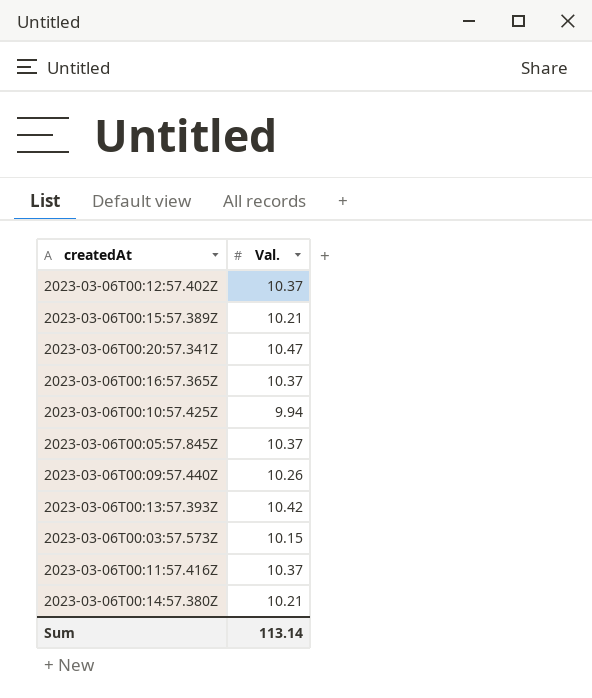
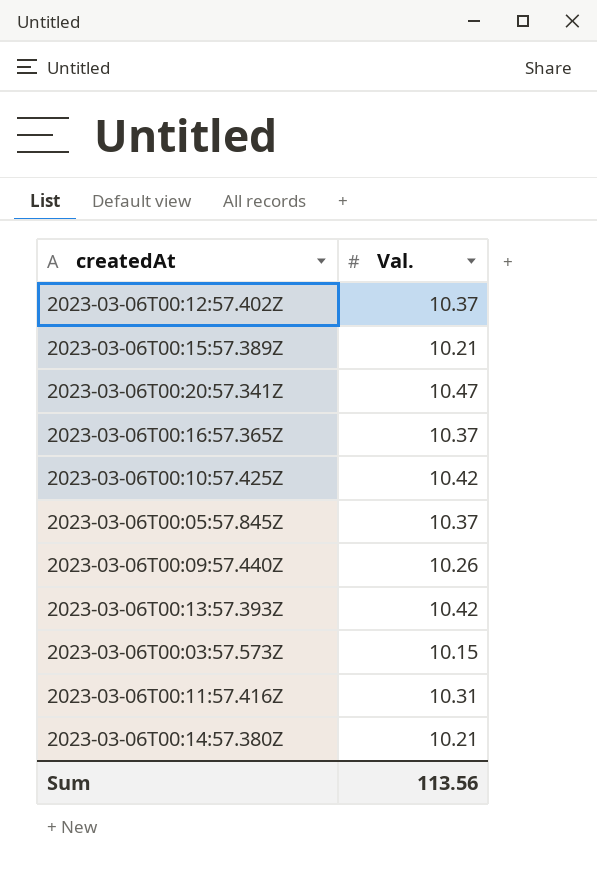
2023-03-06T00:10:57.425Z | Val.: 9.94 -> 10.42
2023-03-06T00:11:57.416Z | Val.: 10.37 -> 10.31
Sum | Val.: 113.14 -> 113.56

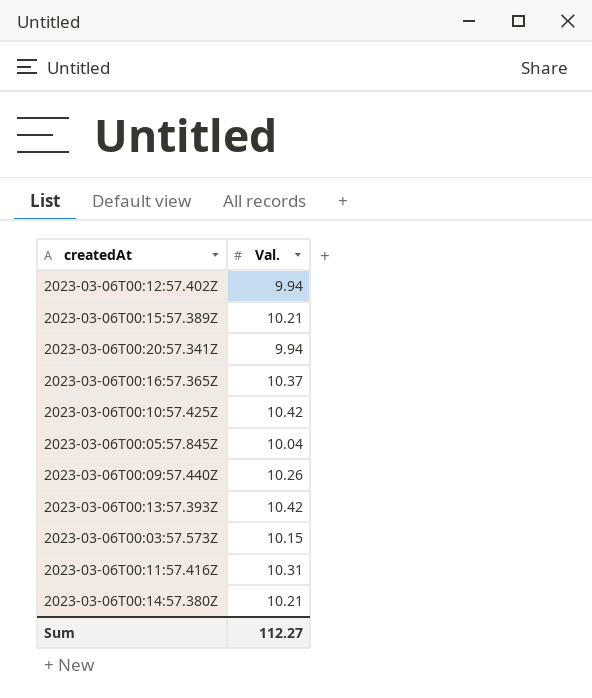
2023-03-06T00:12:57.402Z | Val.: 10.37 -> 9.94
2023-03-06T00:20:57.341Z | Val.: 10.47 -> 9.94
2023-03-06T00:05:57.845Z | Val.: 10.37 -> 10.04
Sum | Val.: 113.56 -> 112.27

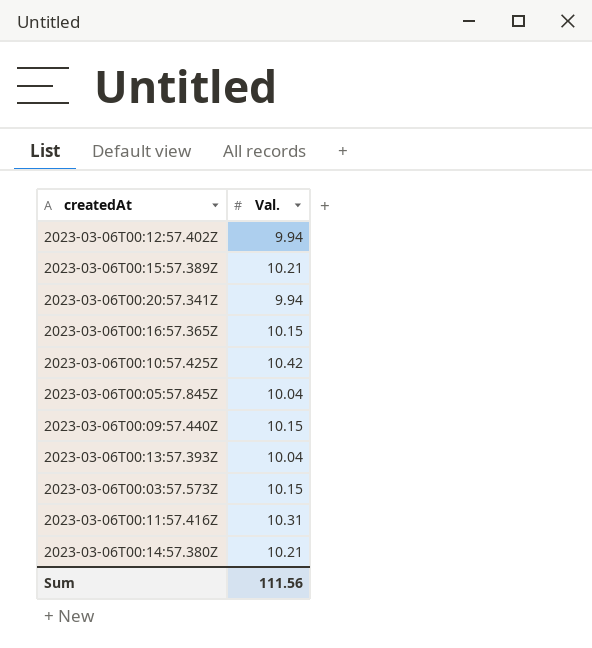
2023-03-06T00:16:57.365Z | Val.: 10.37 -> 10.15
2023-03-06T00:09:57.440Z | Val.: 10.26 -> 10.15
2023-03-06T00:13:57.393Z | Val.: 10.42 -> 10.04
Sum | Val.: 112.27 -> 111.56

